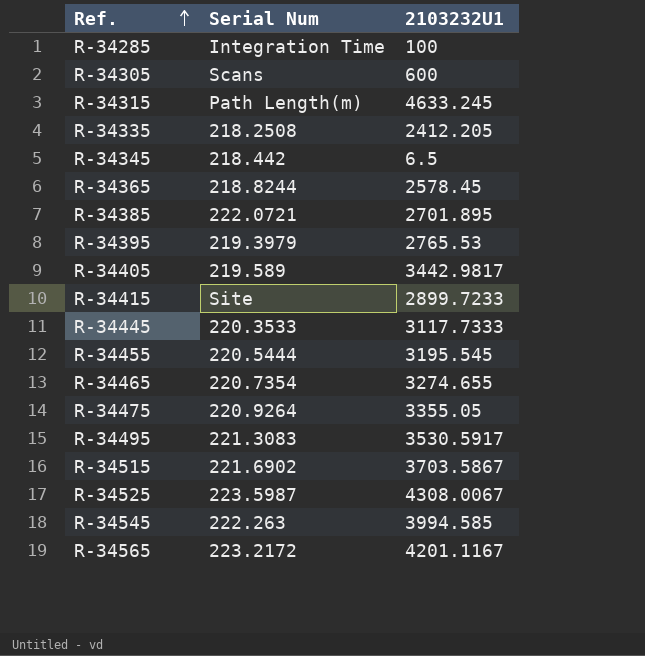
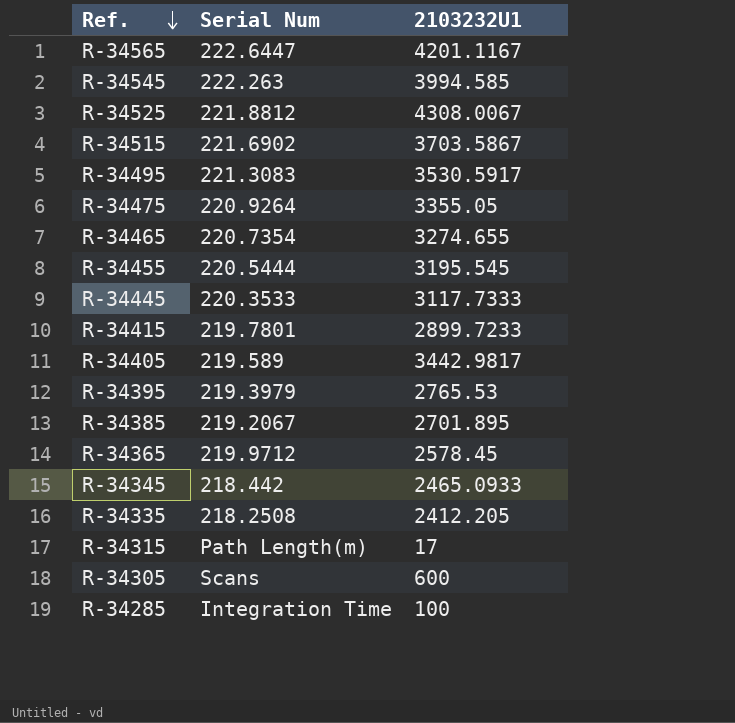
row order: Ref. ascending -> Ref. descending
R-34565 | Serial Num: 223.2172 -> 222.6447
R-34525 | Serial Num: 223.5987 -> 221.8812
R-34415 | Serial Num: Site -> 219.7801
R-34385 | Serial Num: 222.0721 -> 219.2067
R-34365 | Serial Num: 218.8244 -> 219.9712
R-34345 | 2103232U1: 6.5 -> 2465.0933
R-34315 | 2103232U1: 4633.245 -> 17

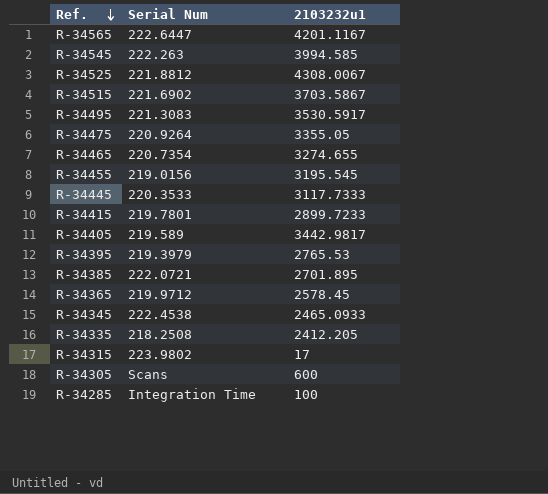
column name: 2103232U1 -> 2103232u1
R-34455 | Serial Num: 220.5444 -> 219.0156
R-34385 | Serial Num: 219.2067 -> 222.0721
R-34345 | Serial Num: 218.442 -> 222.4538
R-34315 | Serial Num: Path Length(m) -> 223.9802

